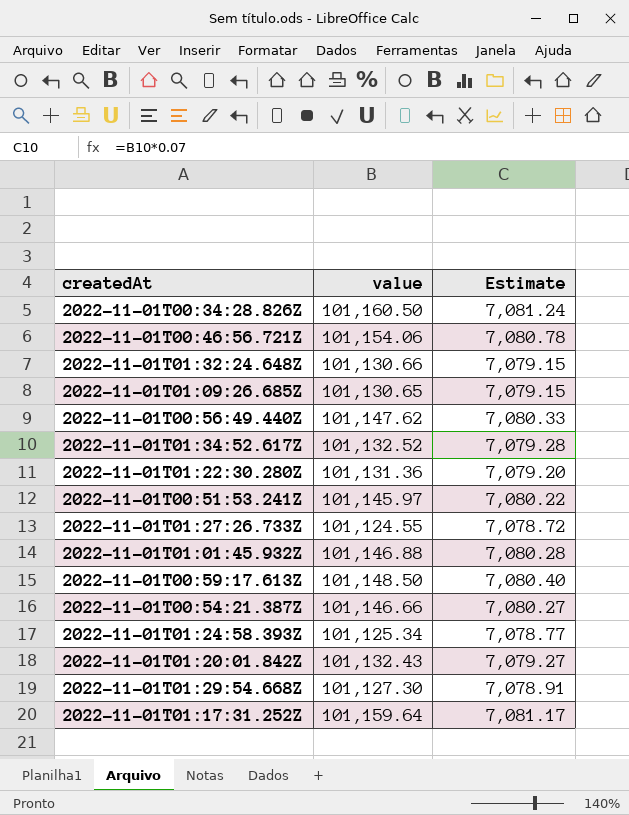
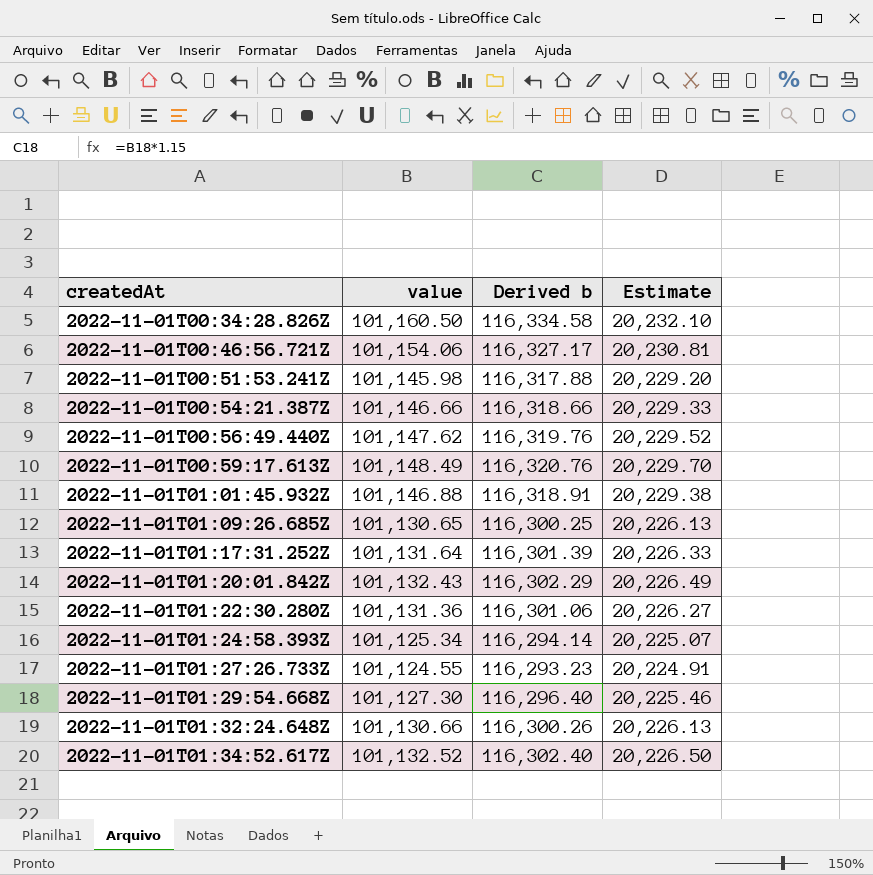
row order: none -> createdAt ascending
column Derived b | formula: none -> [value] * 1.15
column Estimate | formula: [value] * 0.07 -> [value] * 0.2
2022-11-01T00:51:53.241Z | value: 101,145.97 -> 101,145.98
2022-11-01T00:59:17.613Z | value: 101,148.50 -> 101,148.49
2022-11-01T01:17:31.252Z | value: 101,159.64 -> 101,131.64

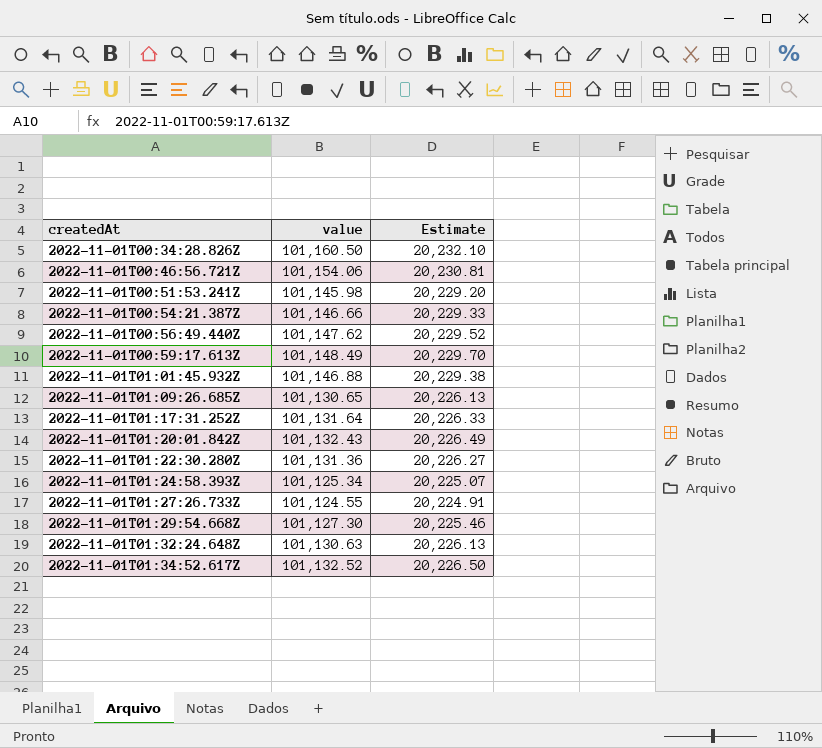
column Derived b | formula: [value] * 1.15 -> none
2022-11-01T01:32:24.648Z | value: 101,130.66 -> 101,130.63

